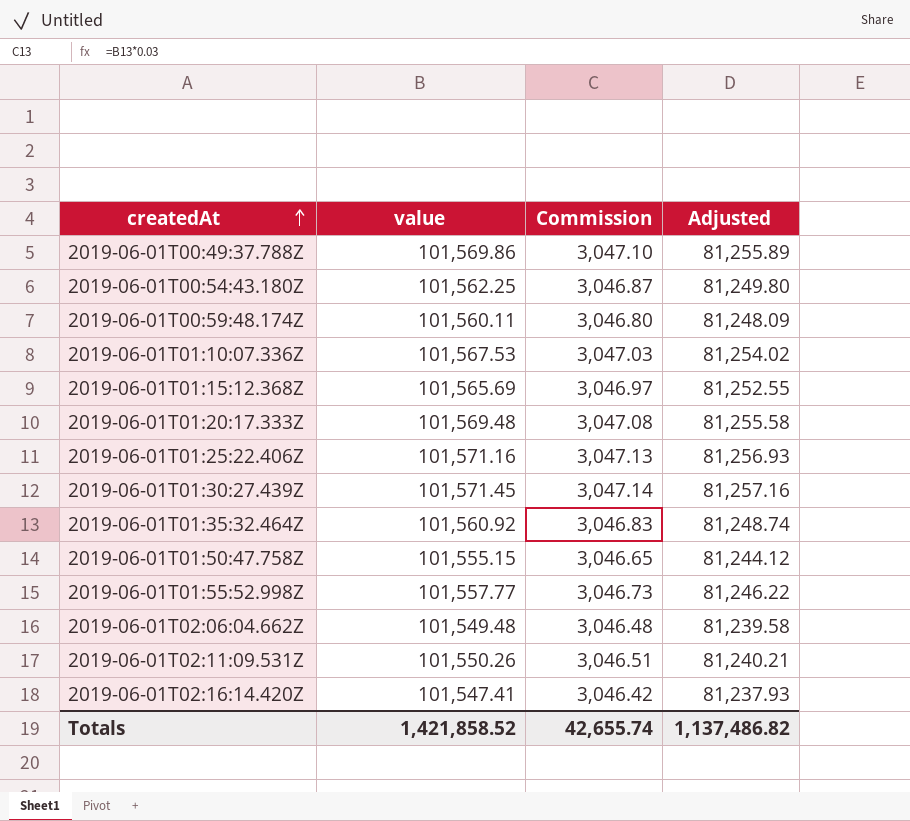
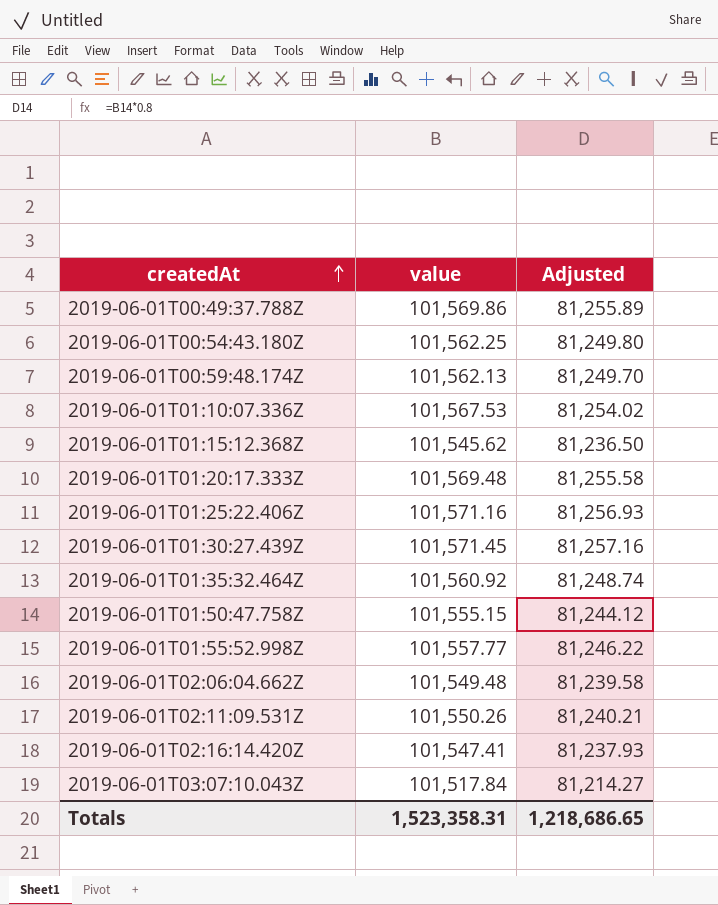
column Commission | formula: [value] * 0.03 -> none
2019-06-01T00:59:48.174Z | value: 101,560.11 -> 101,562.13
2019-06-01T00:59:48.174Z | Adjusted: 81,248.09 -> 81,249.70
2019-06-01T01:15:12.368Z | value: 101,565.69 -> 101,545.62
2019-06-01T01:15:12.368Z | Adjusted: 81,252.55 -> 81,236.50
row 2019-06-01T03:07:10.043Z: none -> 101,517.84 | 81,214.27
Totals | value: 1,421,858.52 -> 1,523,358.31
Totals | Adjusted: 1,137,486.82 -> 1,218,686.65

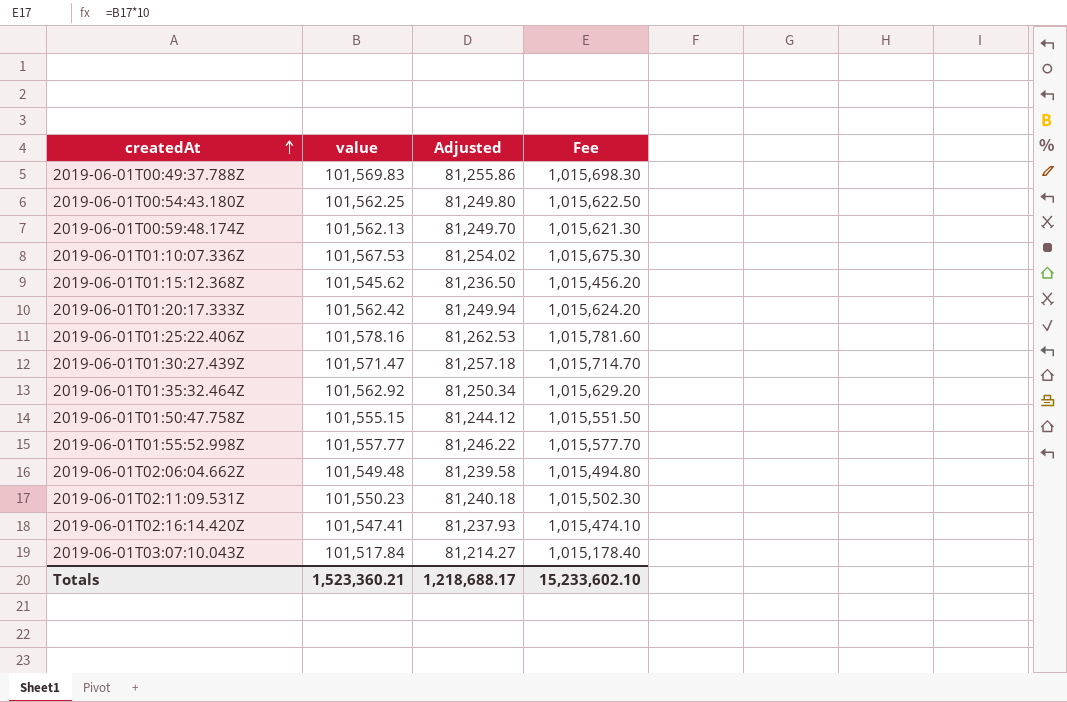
column Fee | formula: none -> [value] * 10
2019-06-01T00:49:37.788Z | value: 101,569.86 -> 101,569.83
2019-06-01T00:49:37.788Z | Adjusted: 81,255.89 -> 81,255.86
2019-06-01T01:20:17.333Z | value: 101,569.48 -> 101,562.42
2019-06-01T01:20:17.333Z | Adjusted: 81,255.58 -> 81,249.94
2019-06-01T01:25:22.406Z | value: 101,571.16 -> 101,578.16
2019-06-01T01:25:22.406Z | Adjusted: 81,256.93 -> 81,262.53
2019-06-01T01:30:27.439Z | value: 101,571.45 -> 101,571.47
2019-06-01T01:30:27.439Z | Adjusted: 81,257.16 -> 81,257.18
2019-06-01T01:35:32.464Z | value: 101,560.92 -> 101,562.92
2019-06-01T01:35:32.464Z | Adjusted: 81,248.74 -> 81,250.34
2019-06-01T02:11:09.531Z | value: 101,550.26 -> 101,550.23
2019-06-01T02:11:09.531Z | Adjusted: 81,240.21 -> 81,240.18
Totals | value: 1,523,358.31 -> 1,523,360.21
Totals | Adjusted: 1,218,686.65 -> 1,218,688.17

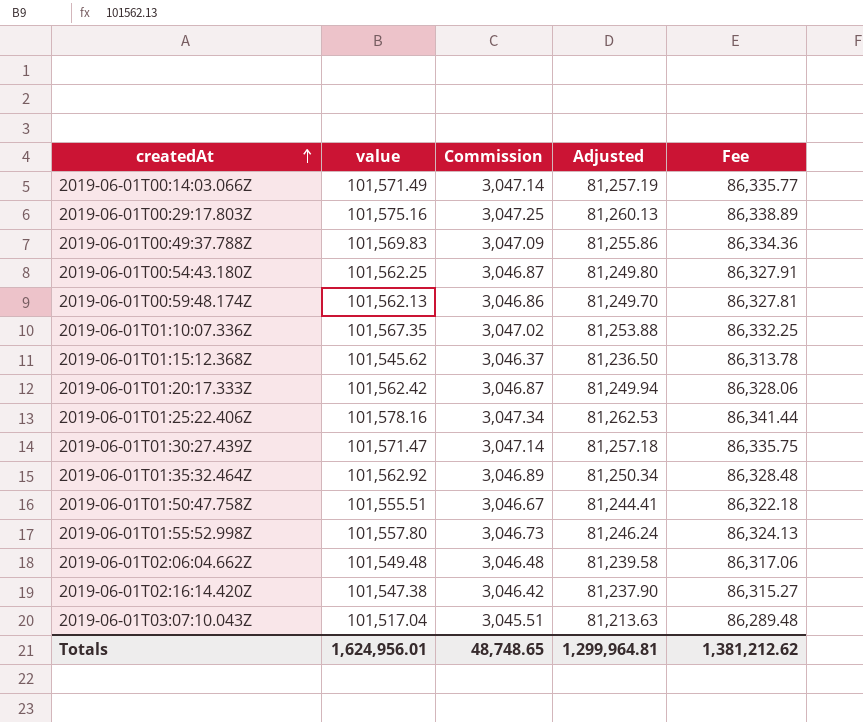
column Commission | formula: none -> [value] * 0.03
column Fee | formula: [value] * 10 -> [value] * 0.85
row 2019-06-01T02:11:09.531Z: 101,550.23 | 81,240.18 | 1,015,502.30 -> none
row 2019-06-01T00:14:03.066Z: none -> 101,571.49 | 3,047.14 | 81,257.19 | 86,335.77
row 2019-06-01T00:29:17.803Z: none -> 101,575.16 | 3,047.25 | 81,260.13 | 86,338.89
2019-06-01T01:10:07.336Z | value: 101,567.53 -> 101,567.35
2019-06-01T01:10:07.336Z | Adjusted: 81,254.02 -> 81,253.88
2019-06-01T01:50:47.758Z | value: 101,555.15 -> 101,555.51
2019-06-01T01:50:47.758Z | Adjusted: 81,244.12 -> 81,244.41
2019-06-01T01:55:52.998Z | value: 101,557.77 -> 101,557.80
2019-06-01T01:55:52.998Z | Adjusted: 81,246.22 -> 81,246.24
2019-06-01T02:16:14.420Z | value: 101,547.41 -> 101,547.38
2019-06-01T02:16:14.420Z | Adjusted: 81,237.93 -> 81,237.90
2019-06-01T03:07:10.043Z | value: 101,517.84 -> 101,517.04
2019-06-01T03:07:10.043Z | Adjusted: 81,214.27 -> 81,213.63
Totals | value: 1,523,360.21 -> 1,624,956.01
Totals | Adjusted: 1,218,688.17 -> 1,299,964.81
Totals | Fee: 15,233,602.10 -> 1,381,212.62

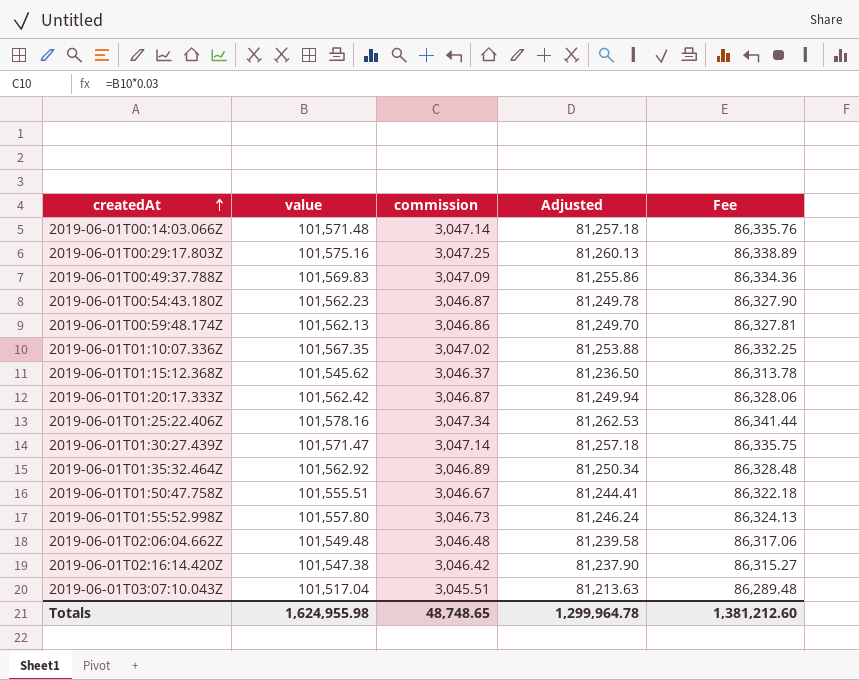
column name: Commission -> commission
2019-06-01T00:14:03.066Z | value: 101,571.49 -> 101,571.48
2019-06-01T00:14:03.066Z | Adjusted: 81,257.19 -> 81,257.18
2019-06-01T00:14:03.066Z | Fee: 86,335.77 -> 86,335.76
2019-06-01T00:54:43.180Z | value: 101,562.25 -> 101,562.23
2019-06-01T00:54:43.180Z | Adjusted: 81,249.80 -> 81,249.78
2019-06-01T00:54:43.180Z | Fee: 86,327.91 -> 86,327.90
Totals | value: 1,624,956.01 -> 1,624,955.98
Totals | Adjusted: 1,299,964.81 -> 1,299,964.78
Totals | Fee: 1,381,212.62 -> 1,381,212.60

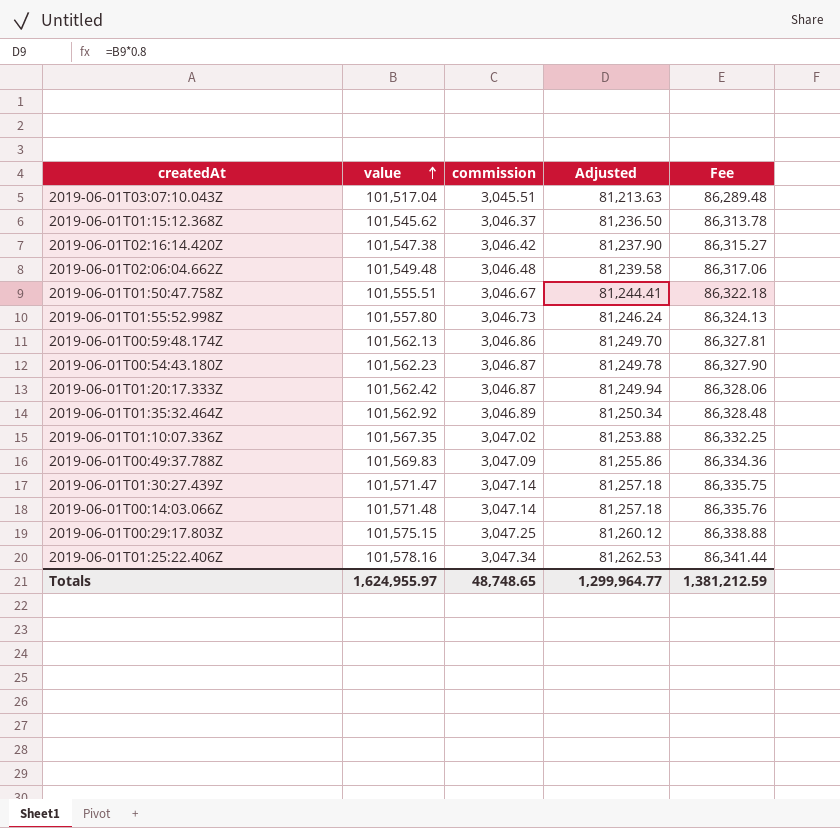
row order: createdAt ascending -> value ascending
2019-06-01T00:29:17.803Z | value: 101,575.16 -> 101,575.15
2019-06-01T00:29:17.803Z | Adjusted: 81,260.13 -> 81,260.12
2019-06-01T00:29:17.803Z | Fee: 86,338.89 -> 86,338.88
Totals | value: 1,624,955.98 -> 1,624,955.97
Totals | Adjusted: 1,299,964.78 -> 1,299,964.77
Totals | Fee: 1,381,212.60 -> 1,381,212.59

